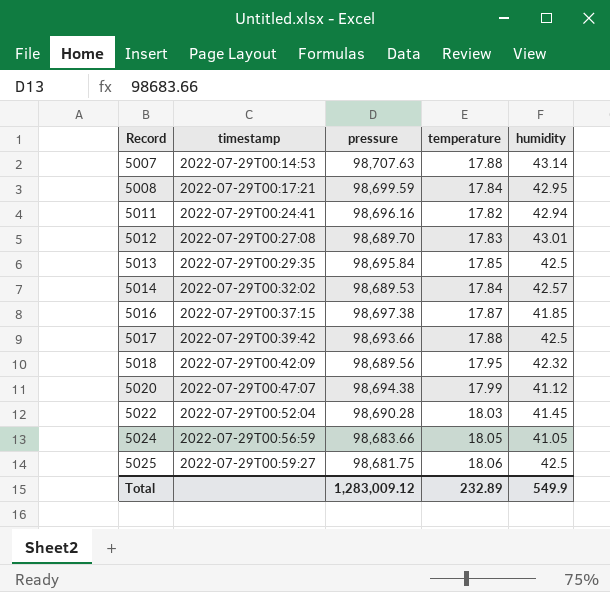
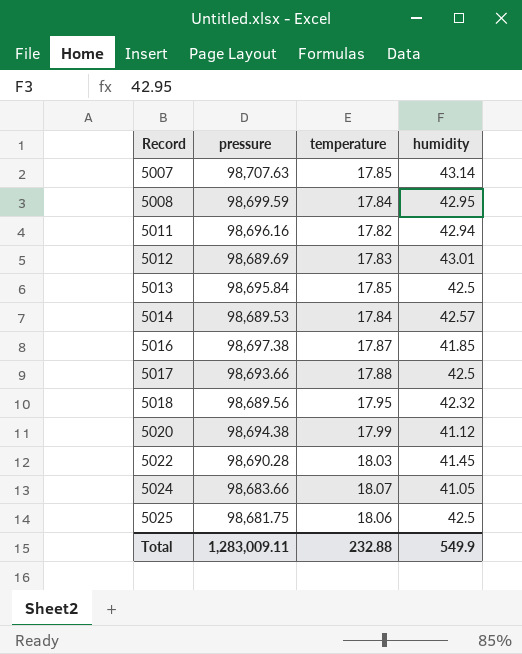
column timestamp | position: 2 -> none
5007 | temperature: 17.88 -> 17.85
5012 | pressure: 98,689.70 -> 98,689.69
5024 | temperature: 18.05 -> 18.07
Total | pressure: 1,283,009.12 -> 1,283,009.11
Total | temperature: 232.89 -> 232.88

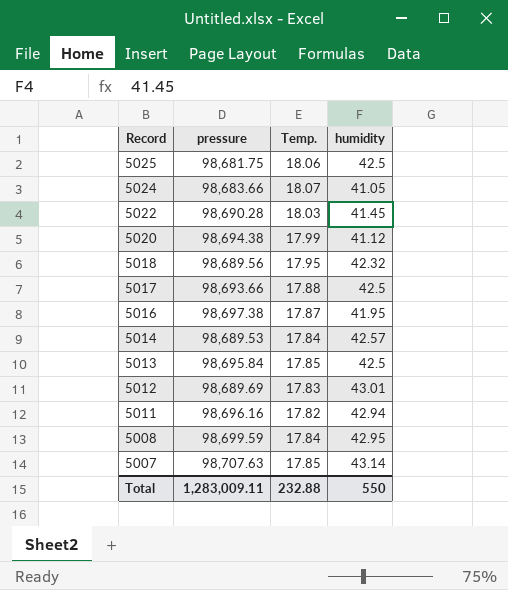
row order: Record ascending -> Record descending
column name: temperature -> Temp.
5016 | humidity: 41.85 -> 41.95
Total | humidity: 549.9 -> 550

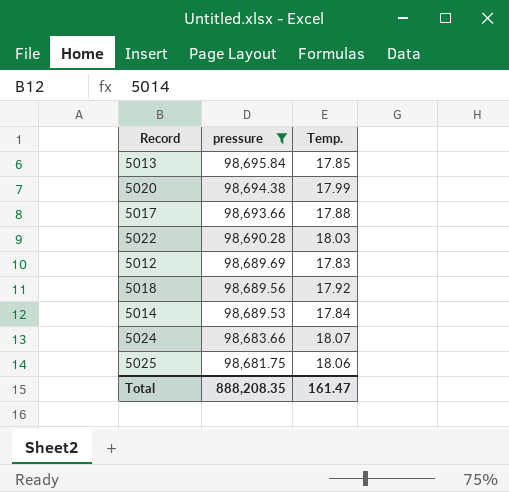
filter: none -> pressure <= 98,695.84
row order: Record descending -> pressure descending
column humidity | position: 4 -> none
5018 | Temp.: 17.95 -> 17.92
Total | pressure: 1,283,009.11 -> 888,208.35
Total | Temp.: 232.88 -> 161.47

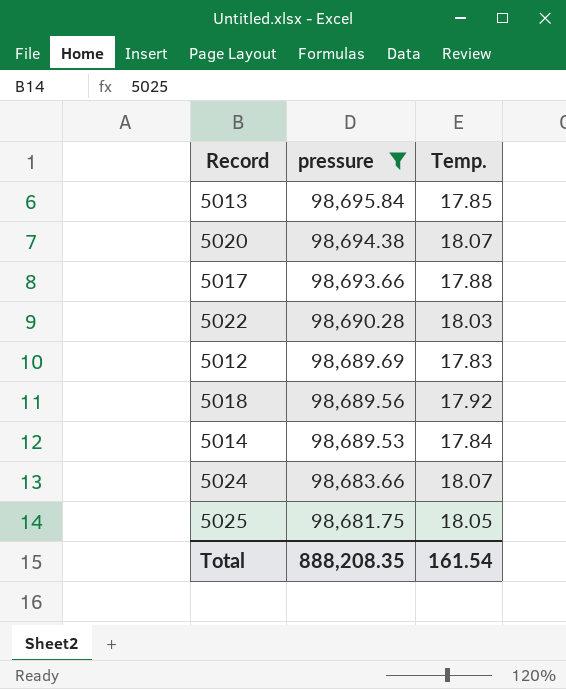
5020 | Temp.: 17.99 -> 18.07
5025 | Temp.: 18.06 -> 18.05
Total | Temp.: 161.47 -> 161.54

